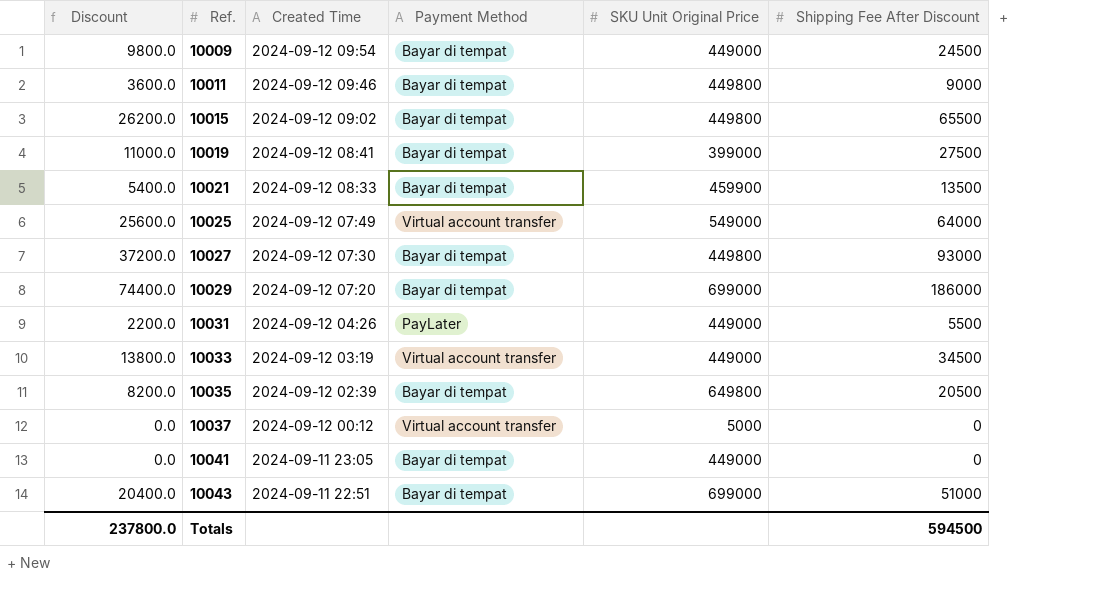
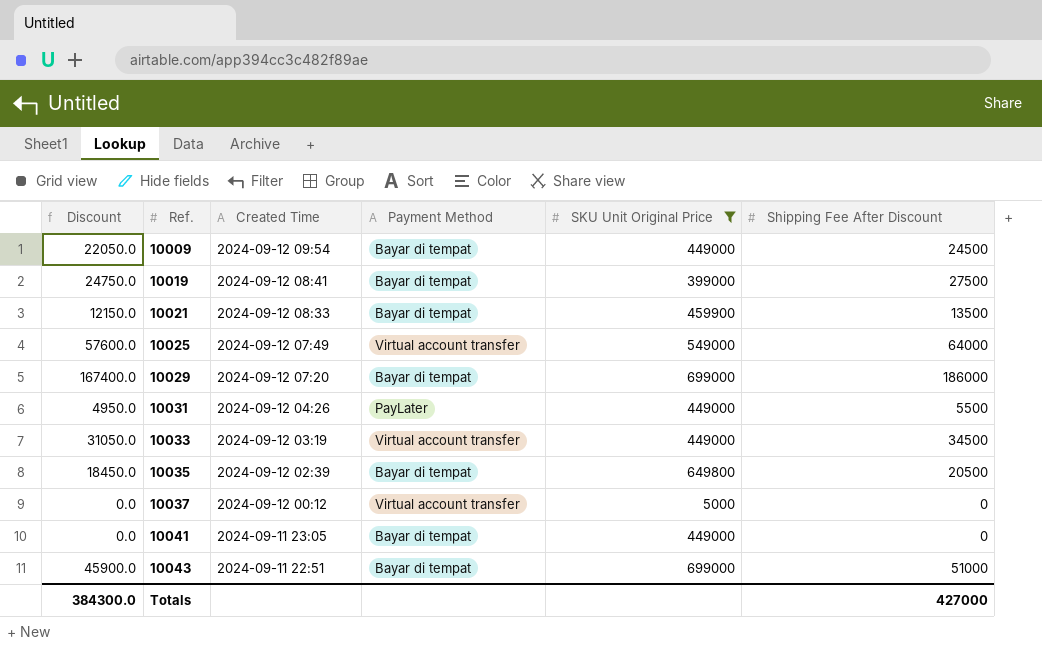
filter: none -> SKU Unit Original Price != 449800
column Discount | formula: [Shipping Fee After Discount] * 0.4 -> [Shipping Fee After Discount] * 0.9
Totals | Discount: 237800.0 -> 384300.0
Totals | Shipping Fee After Discount: 594500 -> 427000

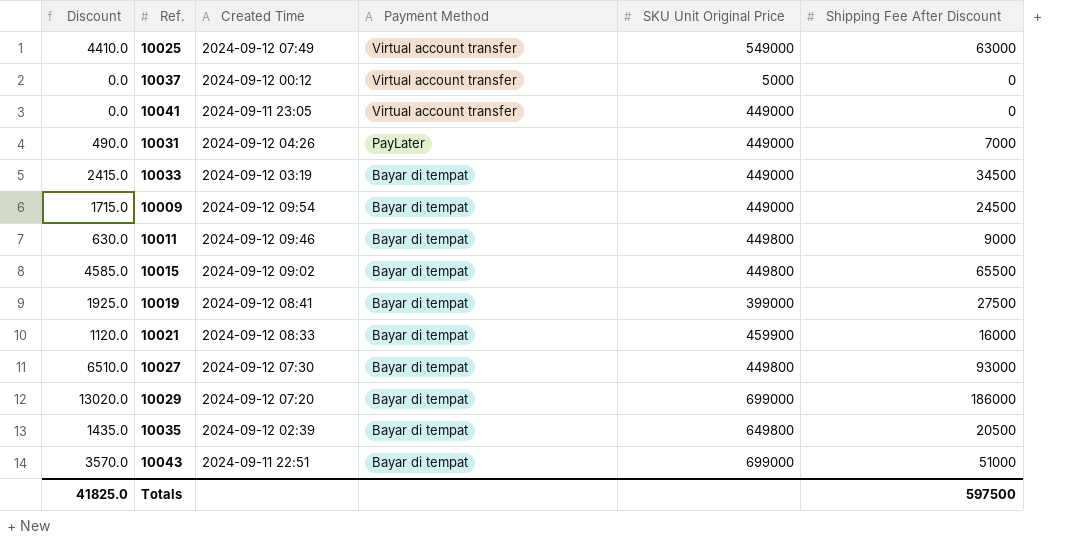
filter: SKU Unit Original Price != 449800 -> none
row order: Ref. ascending -> Payment Method descending
column Discount | formula: [Shipping Fee After Discount] * 0.9 -> [Shipping Fee After Discount] * 0.07
10025 | Shipping Fee After Discount: 64000 -> 63000
10041 | Payment Method: Bayar di tempat -> Virtual account transfer
10031 | Shipping Fee After Discount: 5500 -> 7000
10033 | Payment Method: Virtual account transfer -> Bayar di tempat
10021 | Shipping Fee After Discount: 13500 -> 16000
Totals | Discount: 384300.0 -> 41825.0
Totals | Shipping Fee After Discount: 427000 -> 597500

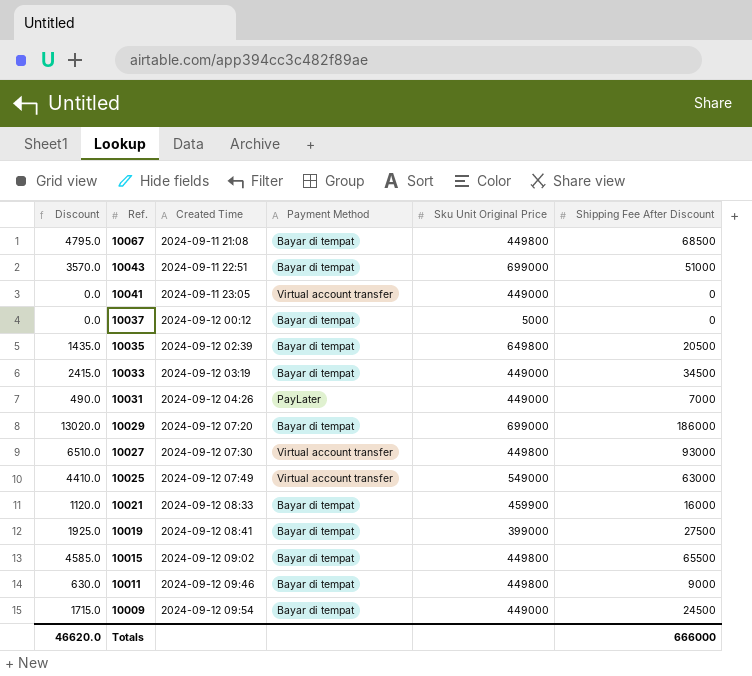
row order: Payment Method descending -> Ref. descending
column name: SKU Unit Original Price -> Sku Unit Original Price
row 10067: none -> 4795.0 | 2024-09-11 21:08 | Bayar di tempat | 449800 | 68500
10037 | Payment Method: Virtual account transfer -> Bayar di tempat
10027 | Payment Method: Bayar di tempat -> Virtual account transfer
Totals | Discount: 41825.0 -> 46620.0
Totals | Shipping Fee After Discount: 597500 -> 666000

